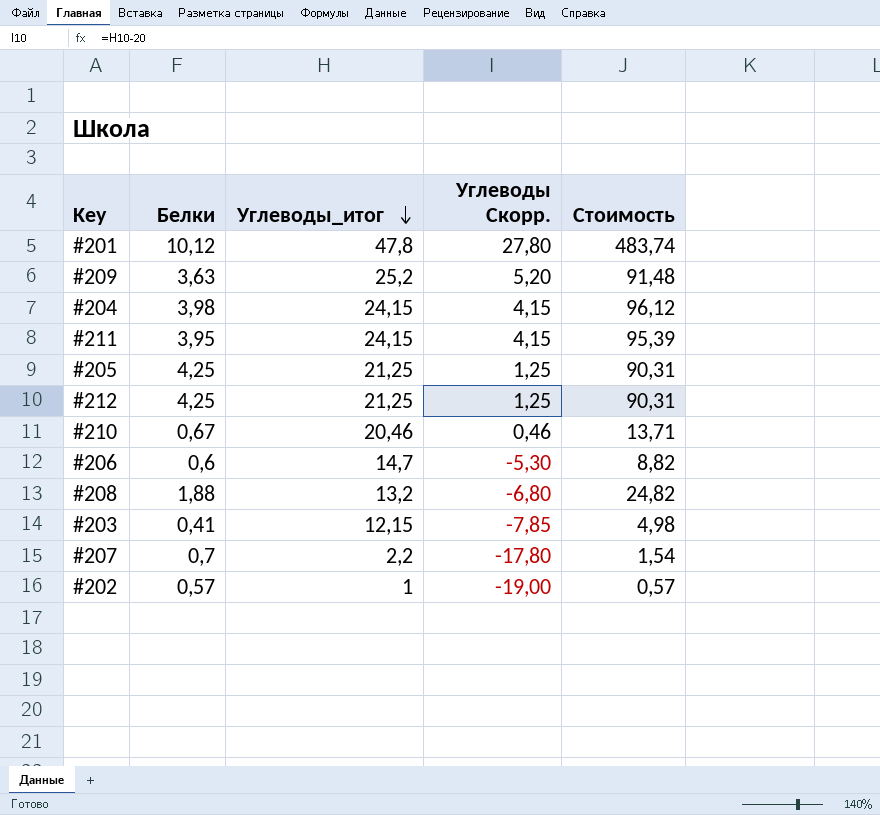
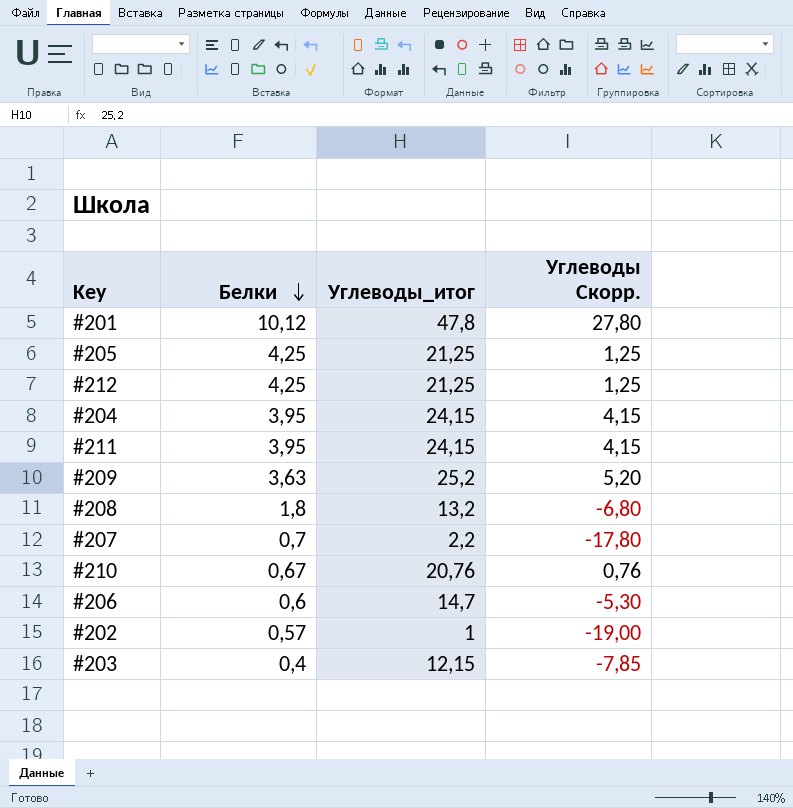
row order: Углеводы_итог descending -> Белки descending
column Стоимость | formula: [Белки] * [Углеводы_итог] -> none
#204 | Белки: 3,98 -> 3,95
#208 | Белки: 1,88 -> 1,8
#210 | Углеводы_итог: 20,46 -> 20,76
#210 | Углеводы Скорр.: 0,46 -> 0,76
#203 | Белки: 0,41 -> 0,4

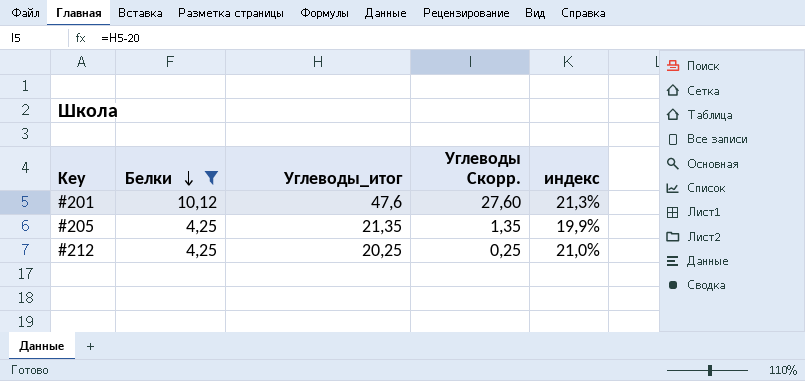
filter: none -> Белки >= 4,25
column индекс | formula: none -> [Белки] / [Углеводы_итог]
#201 | Углеводы_итог: 47,8 -> 47,6
#201 | Углеводы Скорр.: 27,80 -> 27,60
#205 | Углеводы_итог: 21,25 -> 21,35
#205 | Углеводы Скорр.: 1,25 -> 1,35
#212 | Углеводы_итог: 21,25 -> 20,25
#212 | Углеводы Скорр.: 1,25 -> 0,25

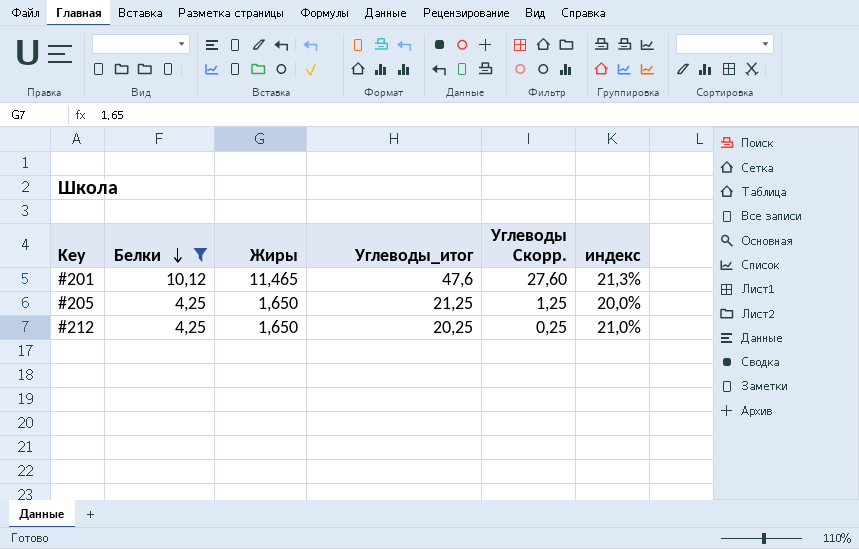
column Жиры | position: none -> 3
#205 | Углеводы_итог: 21,35 -> 21,25
#205 | Углеводы Скорр.: 1,35 -> 1,25
#205 | индекс: 19,9% -> 20,0%

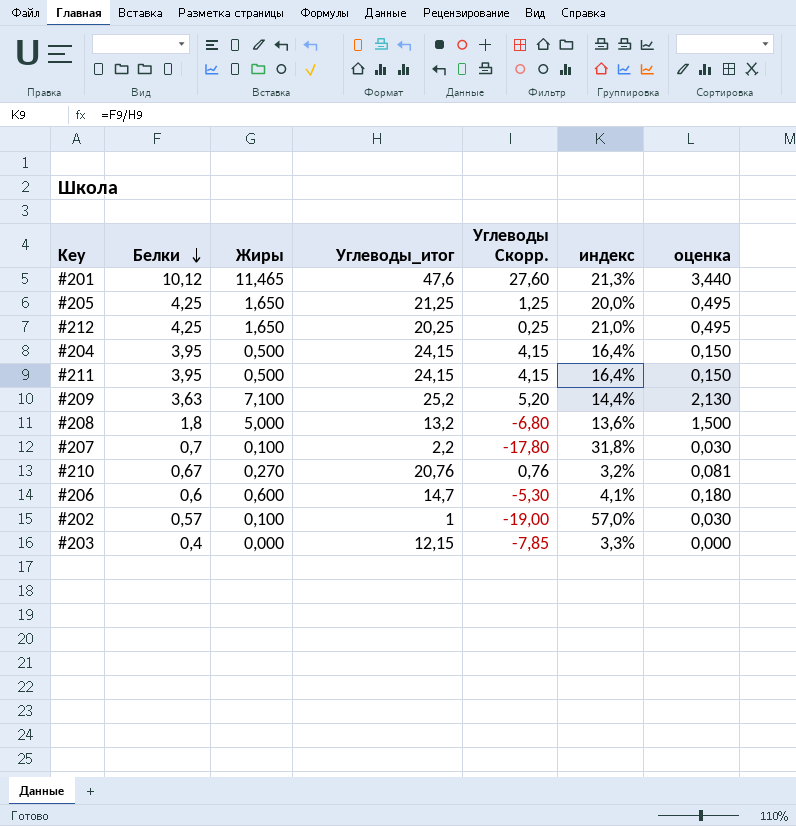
filter: Белки >= 4,25 -> none
column оценка | formula: none -> [Жиры] * 0,3

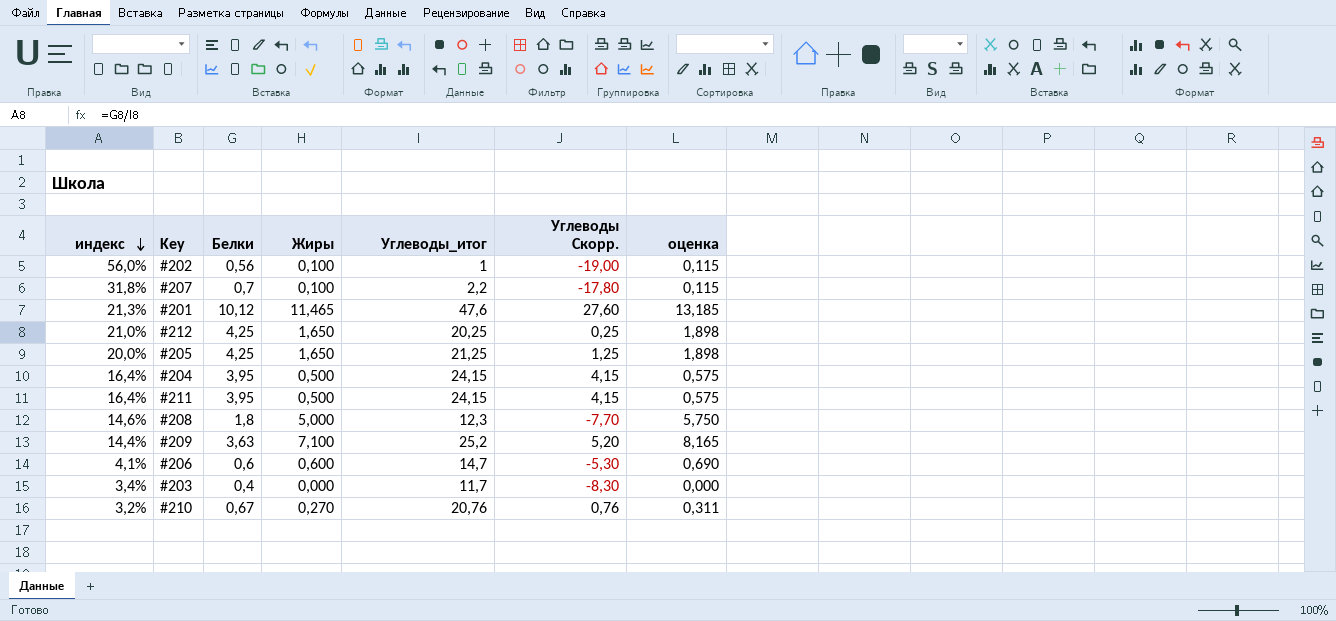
row order: Белки descending -> индекс descending
column индекс | position: 6 -> 1
column оценка | formula: [Жиры] * 0,3 -> [Жиры] * 1,15
#202 | индекс: 57,0% -> 56,0%
#202 | Белки: 0,57 -> 0,56
#208 | индекс: 13,6% -> 14,6%
#208 | Углеводы_итог: 13,2 -> 12,3
#208 | Углеводы Скорр.: -6,80 -> -7,70
#203 | индекс: 3,3% -> 3,4%
#203 | Углеводы_итог: 12,15 -> 11,7
#203 | Углеводы Скорр.: -7,85 -> -8,30

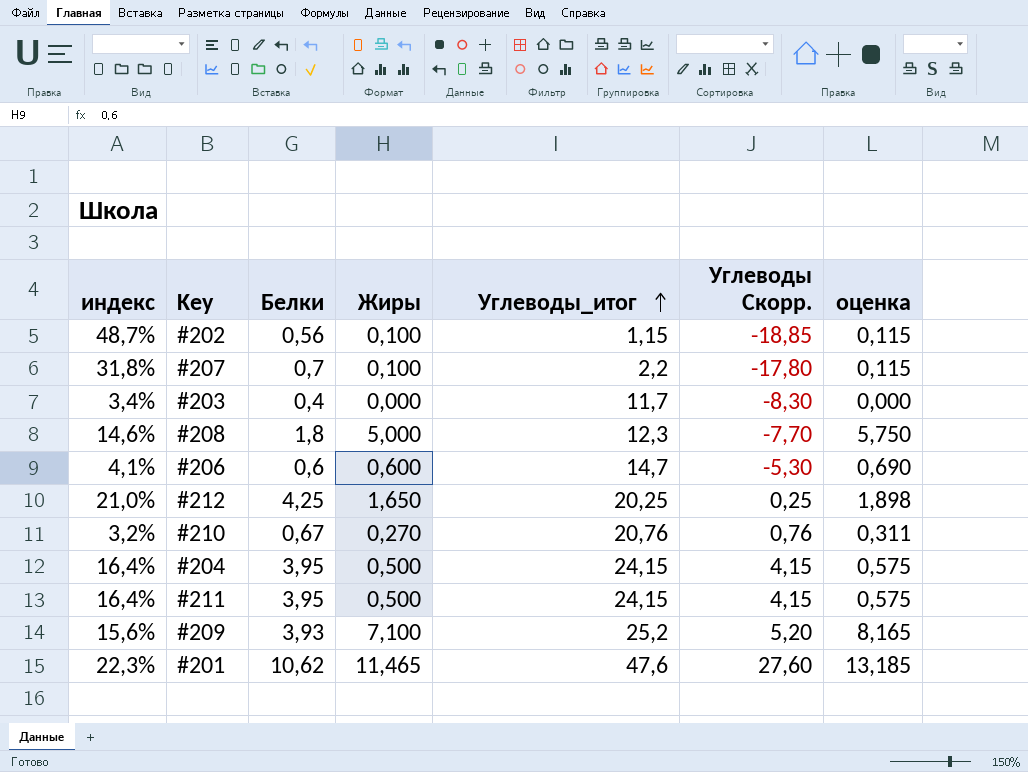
row order: индекс descending -> Углеводы_итог ascending
row #205: 20,0% | 4,25 | 1,650 | 21,25 | 1,25 | 1,898 -> none
#202 | индекс: 56,0% -> 48,7%
#202 | Углеводы_итог: 1 -> 1,15
#202 | Углеводы Скорр.: -19,00 -> -18,85
#209 | индекс: 14,4% -> 15,6%
#209 | Белки: 3,63 -> 3,93
#201 | индекс: 21,3% -> 22,3%
#201 | Белки: 10,12 -> 10,62

